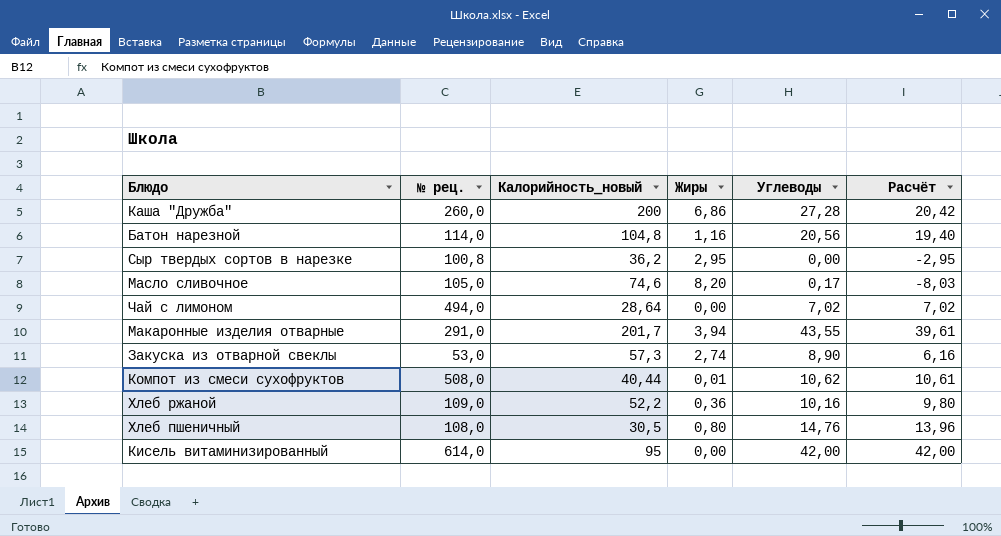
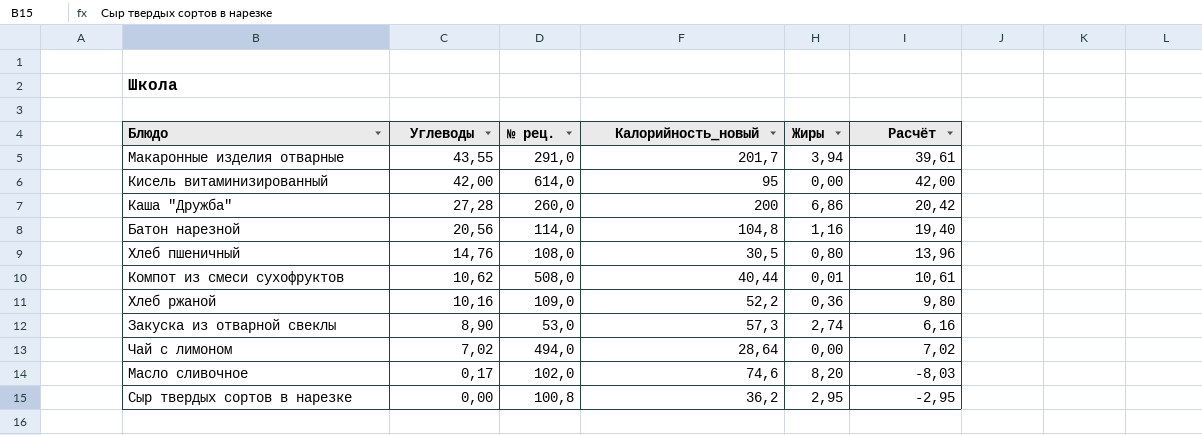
row order: none -> Углеводы descending
column Углеводы | position: 5 -> 2
Масло сливочное | № рец.: 105,0 -> 102,0

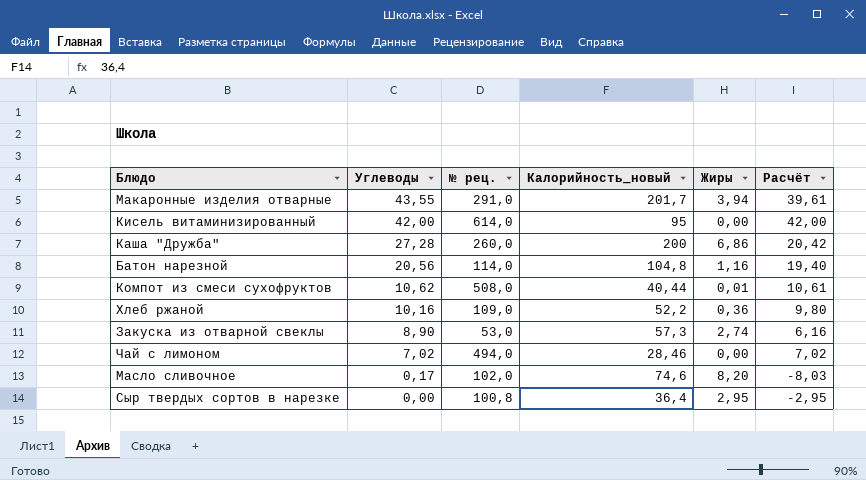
row Хлеб пшеничный: 14,76 | 108,0 | 30,5 | 0,80 | 13,96 -> none
Чай с лимоном | Калорийность_новый: 28,64 -> 28,46
Сыр твердых сортов в нарезке | Калорийность_новый: 36,2 -> 36,4

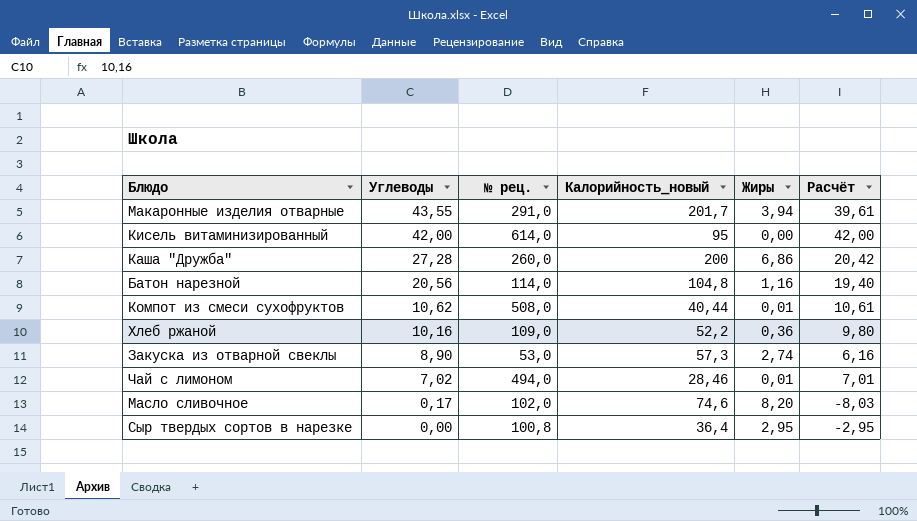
Чай с лимоном | Жиры: 0,00 -> 0,01
Чай с лимоном | Расчёт: 7,02 -> 7,01

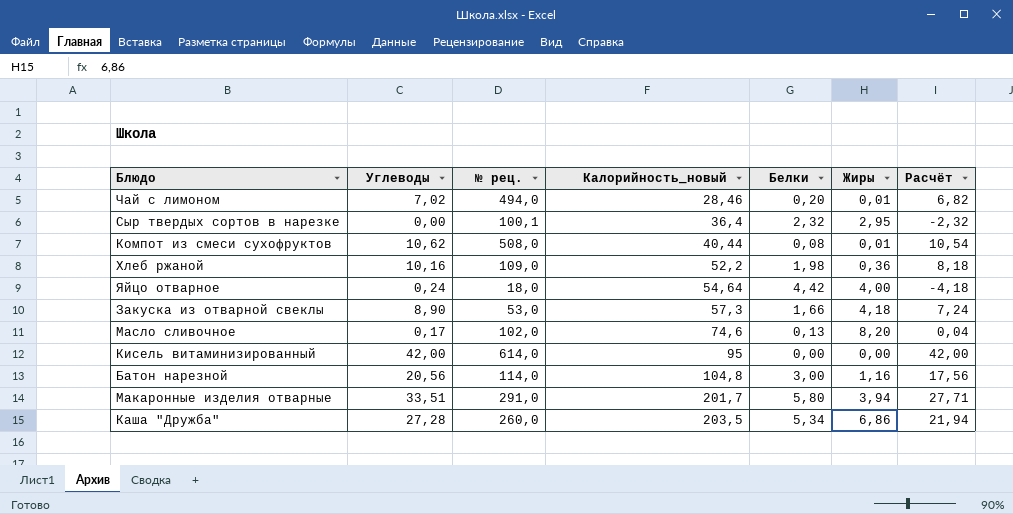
row order: Углеводы descending -> Калорийность_новый ascending
column Белки | position: none -> 5
column Расчёт | formula: [Углеводы] - [Жиры] -> [Углеводы] - [Белки]
Сыр твердых сортов в нарезке | № рец.: 100,8 -> 100,1
row Яйцо отварное: none -> 0,24 | 18,0 | 54,64 | 4,42 | 4,00 | -4,18
Закуска из отварной свеклы | Жиры: 2,74 -> 4,18
Макаронные изделия отварные | Углеводы: 43,55 -> 33,51
Каша "Дружба" | Калорийность_новый: 200 -> 203,5

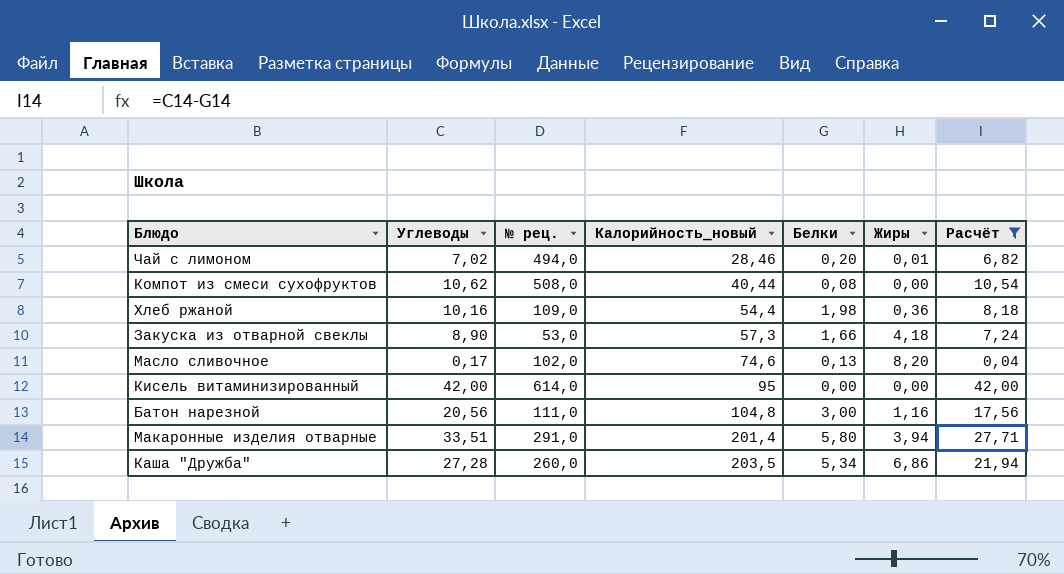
filter: none -> Расчёт >= 0,04
Компот из смеси сухофруктов | Жиры: 0,01 -> 0,00
Хлеб ржаной | Калорийность_новый: 52,2 -> 54,4
Батон нарезной | № рец.: 114,0 -> 111,0
Макаронные изделия отварные | Калорийность_новый: 201,7 -> 201,4

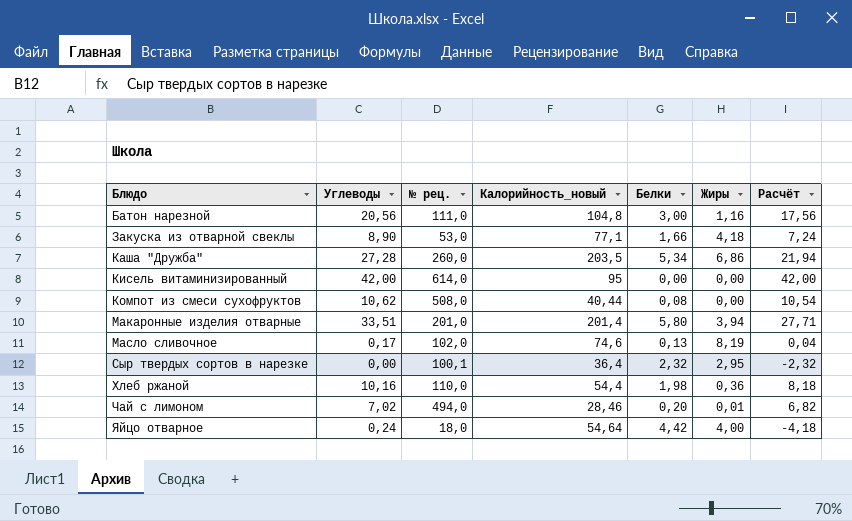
filter: Расчёт >= 0,04 -> none
row order: Калорийность_новый ascending -> Блюдо ascending
Закуска из отварной свеклы | Калорийность_новый: 57,3 -> 77,1
Макаронные изделия отварные | № рец.: 291,0 -> 201,0
Масло сливочное | Жиры: 8,20 -> 8,19
Хлеб ржаной | № рец.: 109,0 -> 110,0

